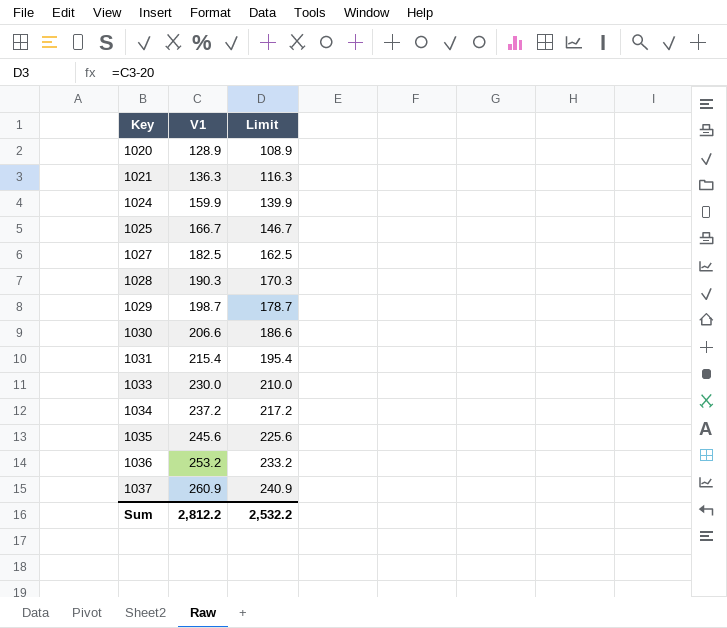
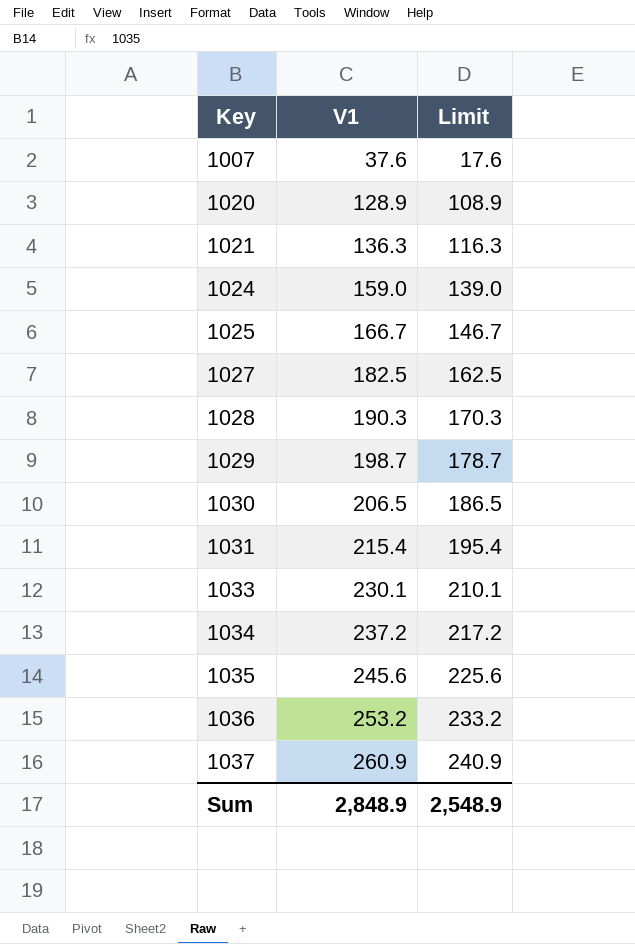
row 1007: none -> 37.6 | 17.6
1024 | V1: 159.9 -> 159.0
1024 | Limit: 139.9 -> 139.0
1030 | V1: 206.6 -> 206.5
1030 | Limit: 186.6 -> 186.5
1033 | V1: 230.0 -> 230.1
1033 | Limit: 210.0 -> 210.1
Sum | V1: 2,812.2 -> 2,848.9
Sum | Limit: 2,532.2 -> 2,548.9

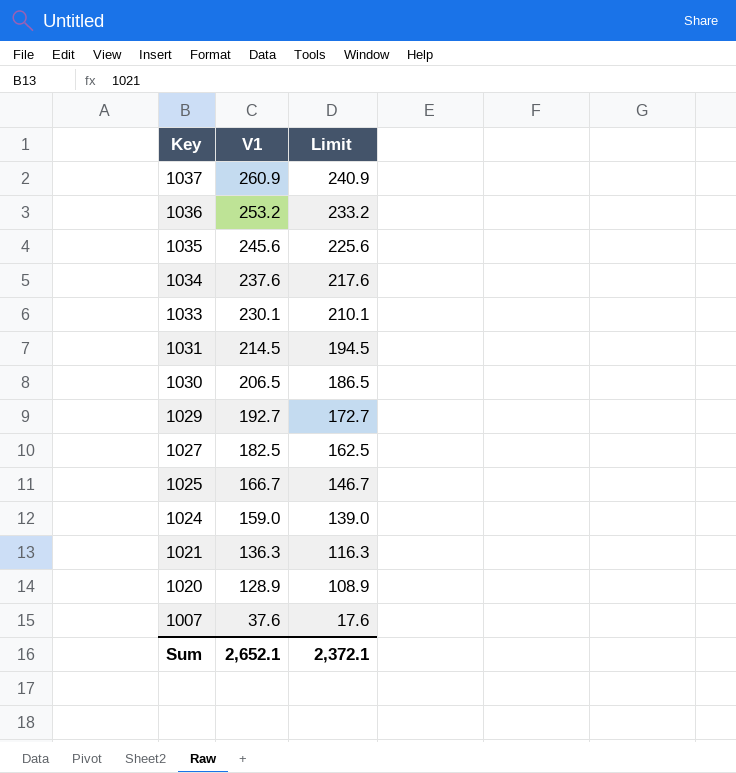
row order: Key ascending -> Key descending
row 1028: 190.3 | 170.3 -> none
1034 | V1: 237.2 -> 237.6
1034 | Limit: 217.2 -> 217.6
1031 | V1: 215.4 -> 214.5
1031 | Limit: 195.4 -> 194.5
1029 | V1: 198.7 -> 192.7
1029 | Limit: 178.7 -> 172.7
Sum | V1: 2,848.9 -> 2,652.1
Sum | Limit: 2,548.9 -> 2,372.1

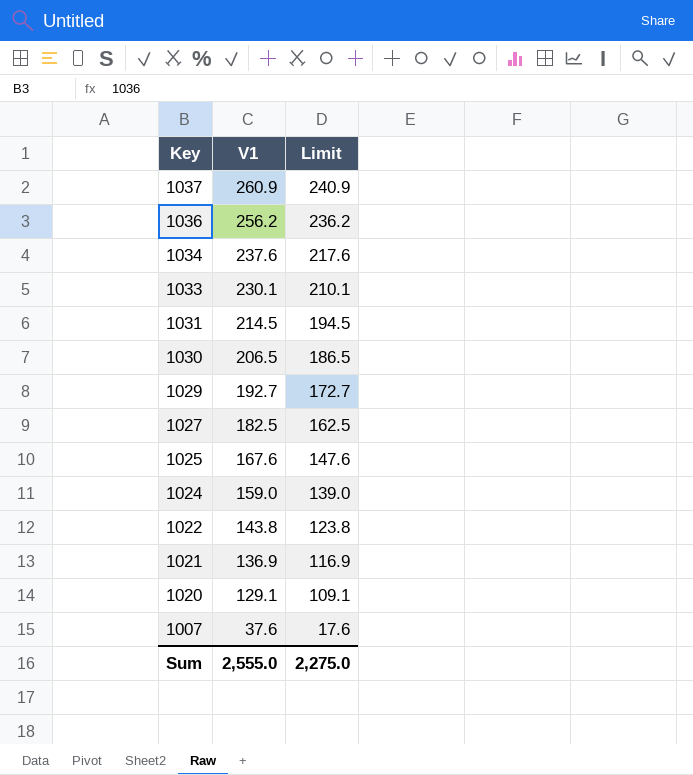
row 1035: 245.6 | 225.6 -> none
1036 | V1: 253.2 -> 256.2
1036 | Limit: 233.2 -> 236.2
1025 | V1: 166.7 -> 167.6
1025 | Limit: 146.7 -> 147.6
row 1022: none -> 143.8 | 123.8
1021 | V1: 136.3 -> 136.9
1021 | Limit: 116.3 -> 116.9
1020 | V1: 128.9 -> 129.1
1020 | Limit: 108.9 -> 109.1
Sum | V1: 2,652.1 -> 2,555.0
Sum | Limit: 2,372.1 -> 2,275.0

